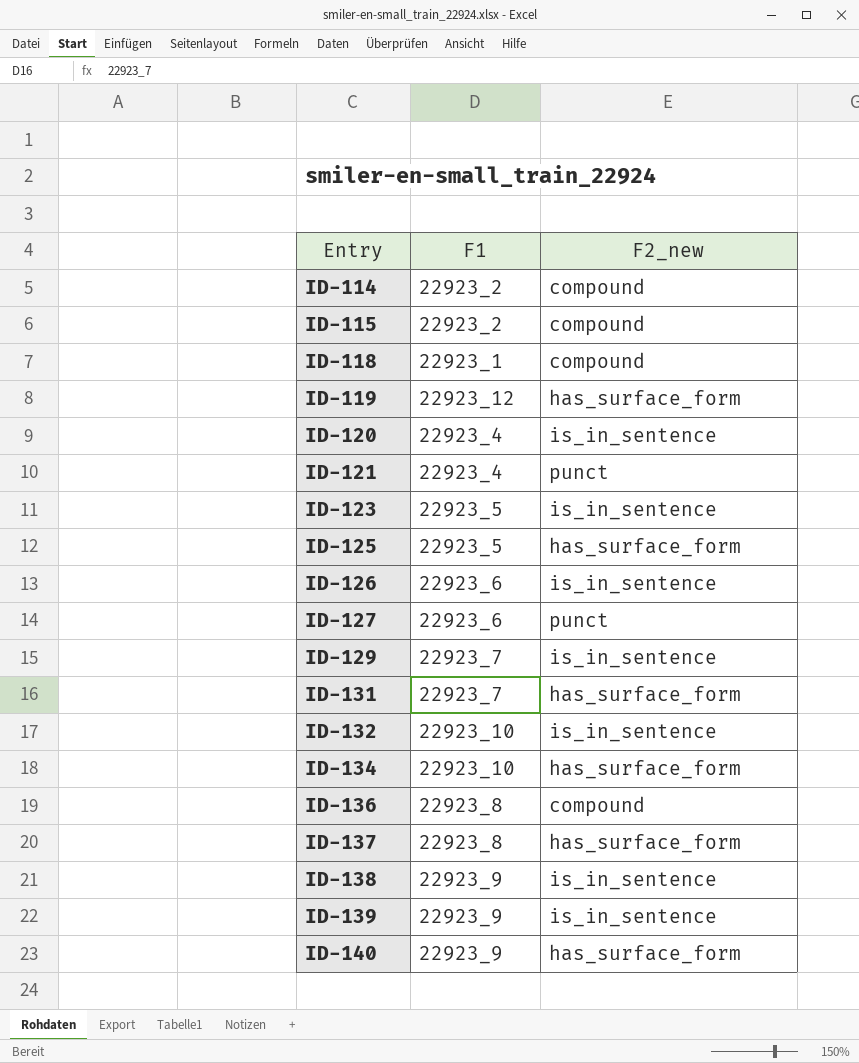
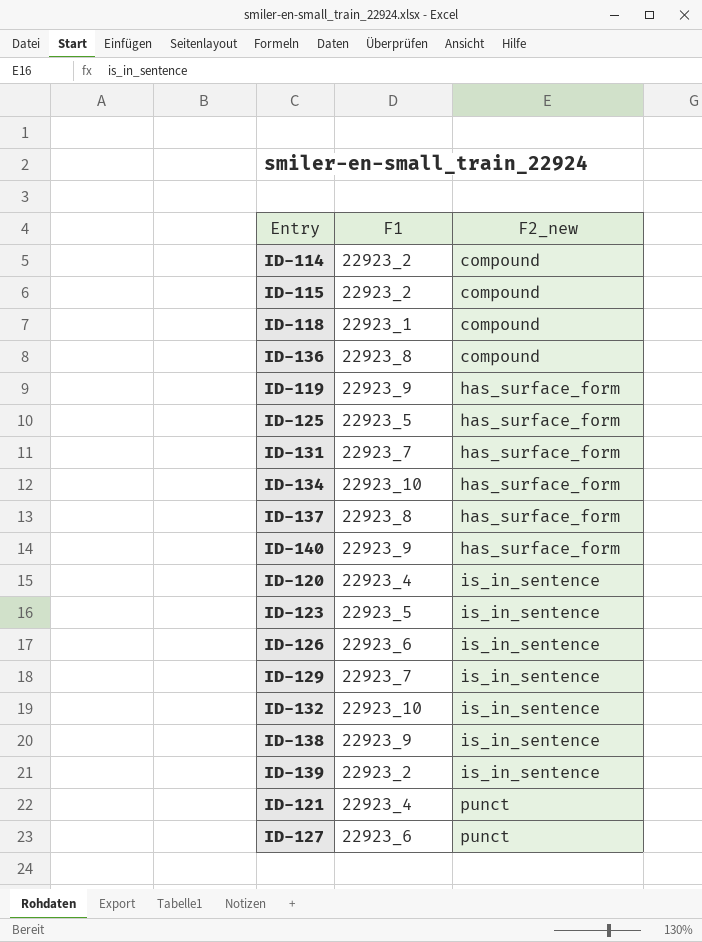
row order: Entry ascending -> F2_new ascending
ID-119 | F1: 22923_12 -> 22923_9
ID-139 | F1: 22923_9 -> 22923_2

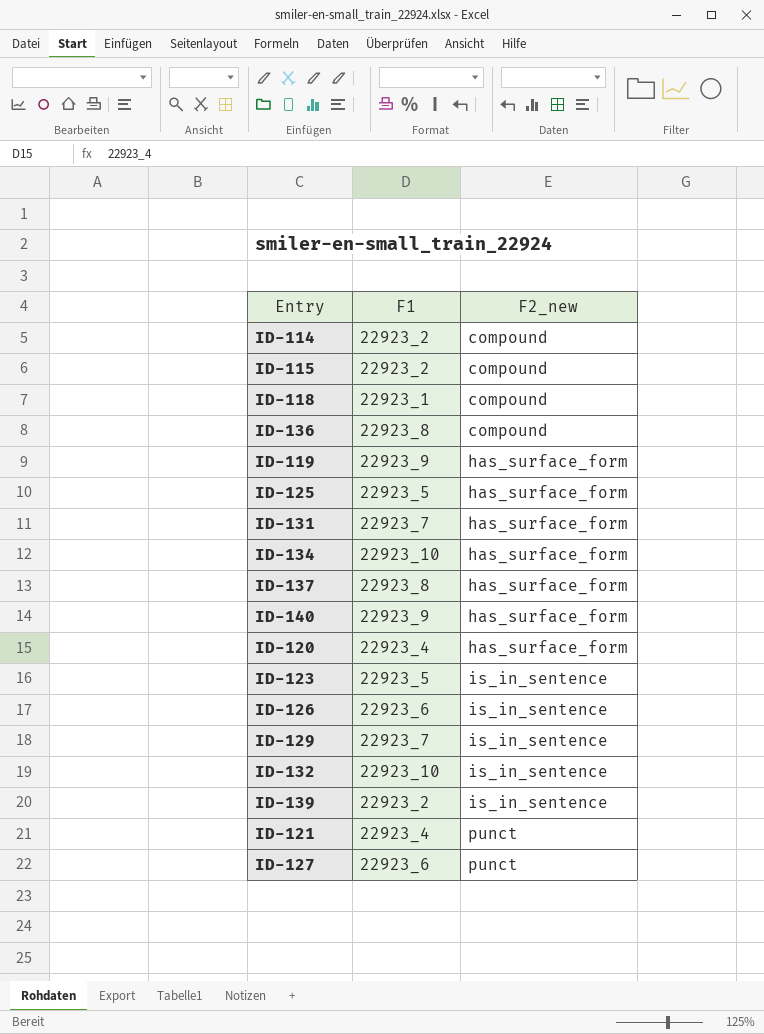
row ID-138: 22923_9 | is_in_sentence -> none
ID-120 | F2_new: is_in_sentence -> has_surface_form

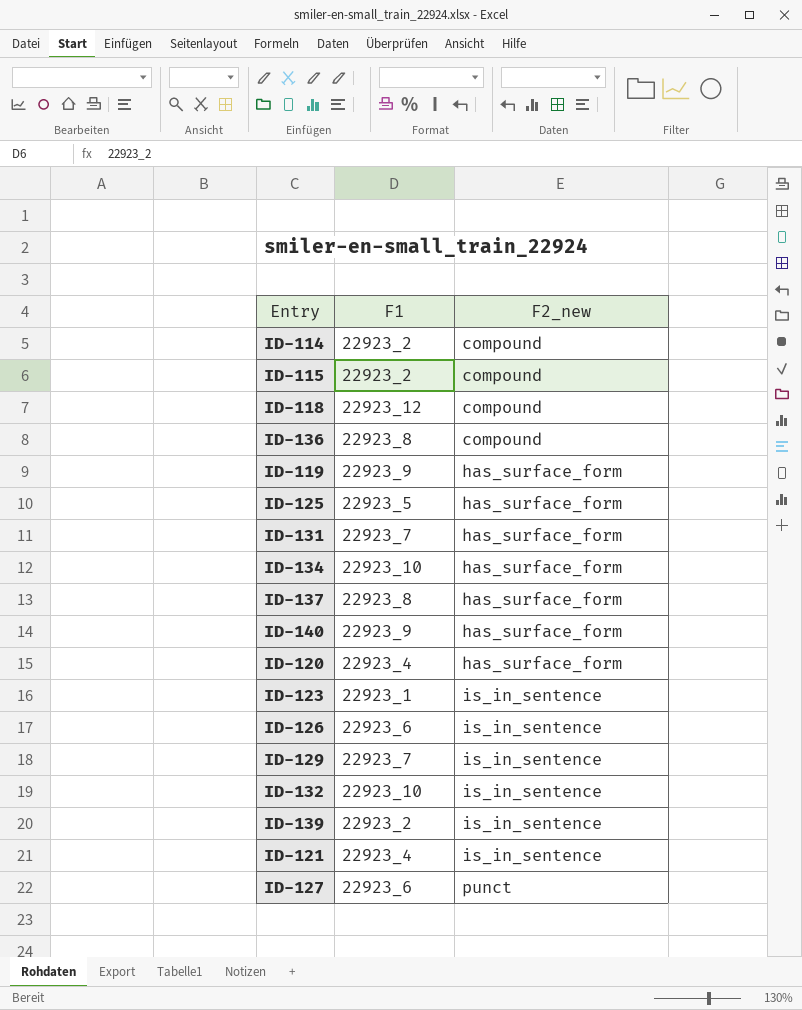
ID-118 | F1: 22923_1 -> 22923_12
ID-123 | F1: 22923_5 -> 22923_1
ID-121 | F2_new: punct -> is_in_sentence

